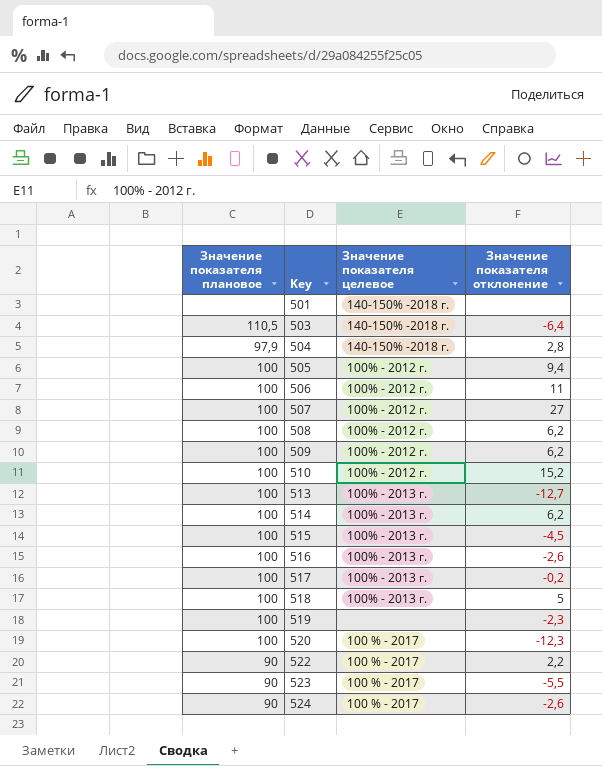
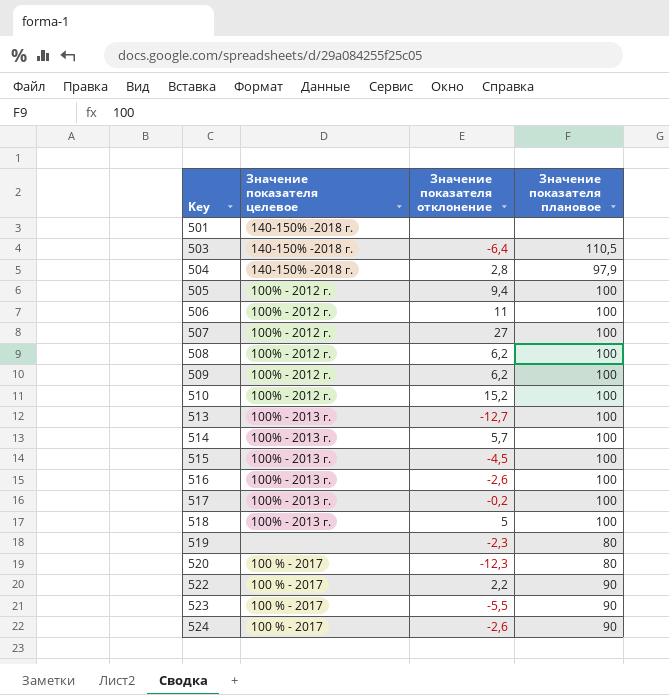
column Значение показателя плановое | position: 1 -> 4
514 | Значение показателя отклонение: 6,2 -> 5,7
519 | Значение показателя плановое: 100 -> 80
520 | Значение показателя плановое: 100 -> 80

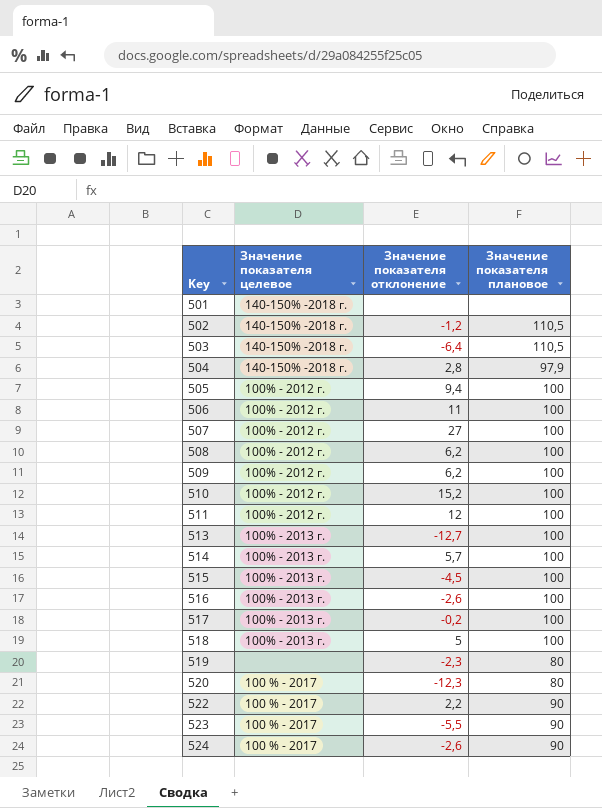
row 502: none -> 140-150% -2018 г. | -1,2 | 110,5
row 511: none -> 100% - 2012 г. | 12 | 100

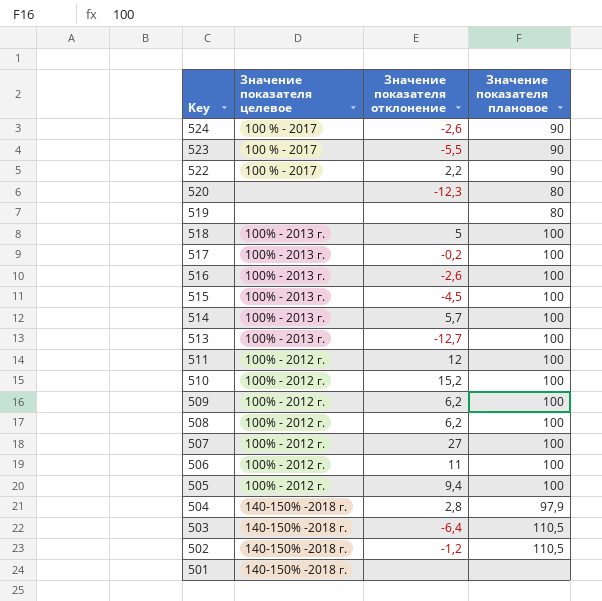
row order: Key ascending -> Key descending
520 | Значение показателя целевое: 100 % - 2017 -> none
519 | Значение показателя отклонение: -2,3 -> none

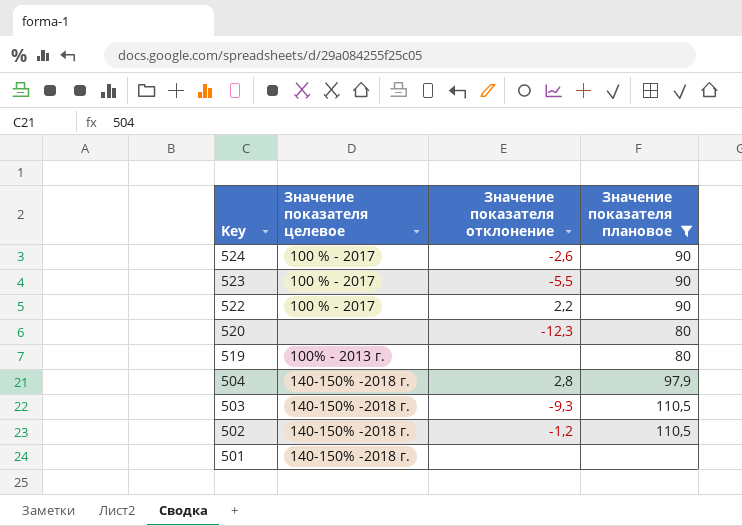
filter: none -> Значение показателя плановое != 100
519 | Значение показателя целевое: none -> 100% - 2013 г.
503 | Значение показателя отклонение: -6,4 -> -9,3

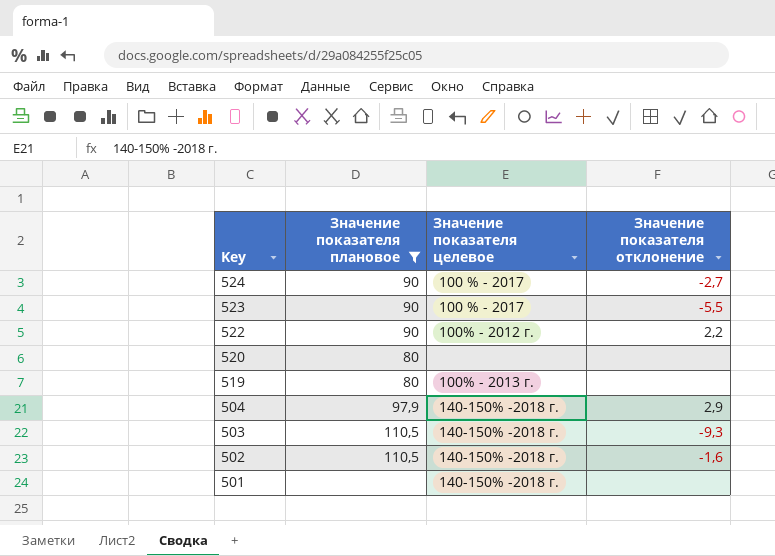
column Значение показателя плановое | position: 4 -> 2
524 | Значение показателя отклонение: -2,6 -> -2,7
522 | Значение показателя целевое: 100 % - 2017 -> 100% - 2012 г.
520 | Значение показателя отклонение: -12,3 -> none
504 | Значение показателя отклонение: 2,8 -> 2,9
502 | Значение показателя отклонение: -1,2 -> -1,6

